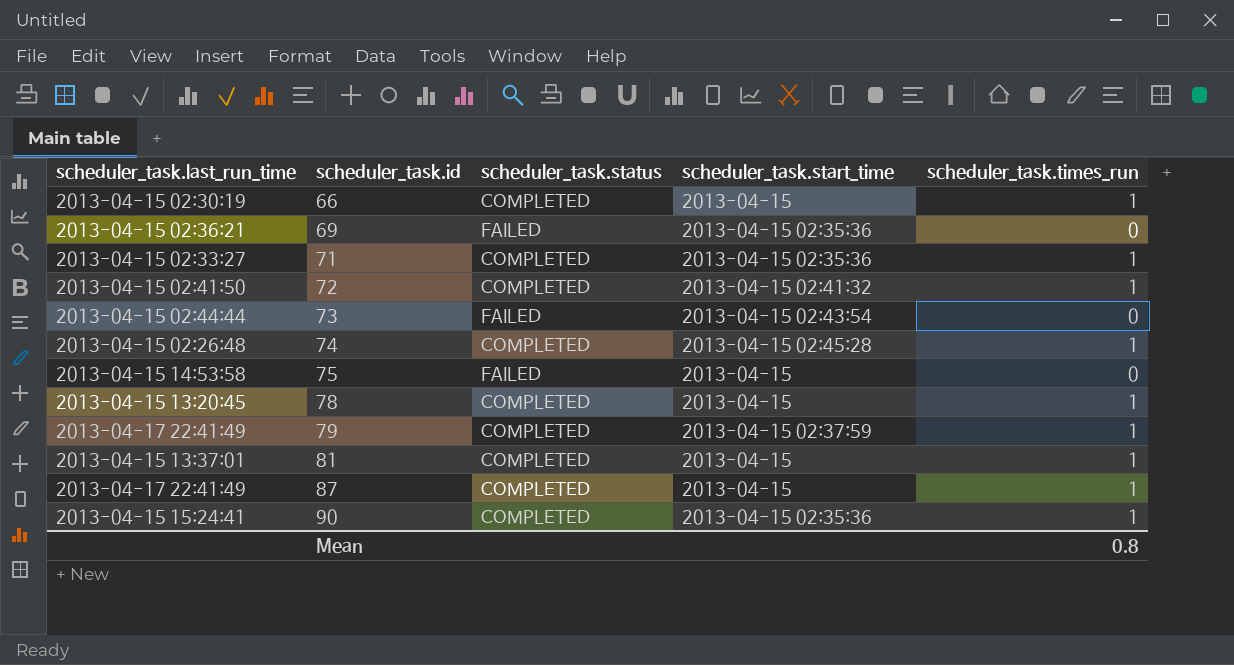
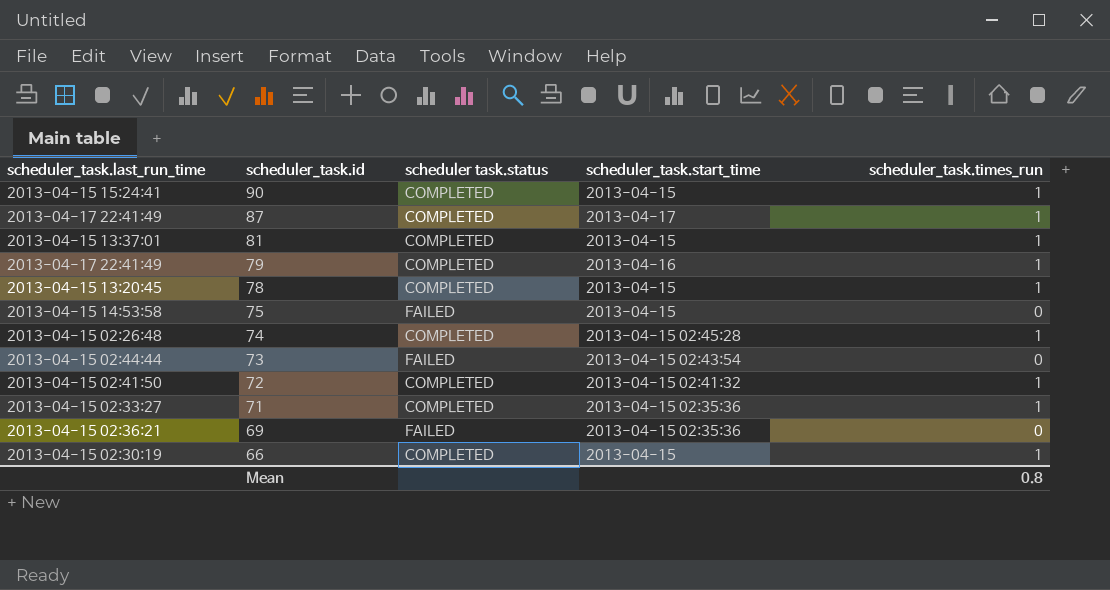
row order: scheduler_task.id ascending -> scheduler_task.id descending
column name: scheduler_task.status -> scheduler task.status
90 | scheduler_task.start_time: 2013-04-15 02:35:36 -> 2013-04-15
87 | scheduler_task.start_time: 2013-04-15 -> 2013-04-17
79 | scheduler_task.start_time: 2013-04-15 02:37:59 -> 2013-04-16

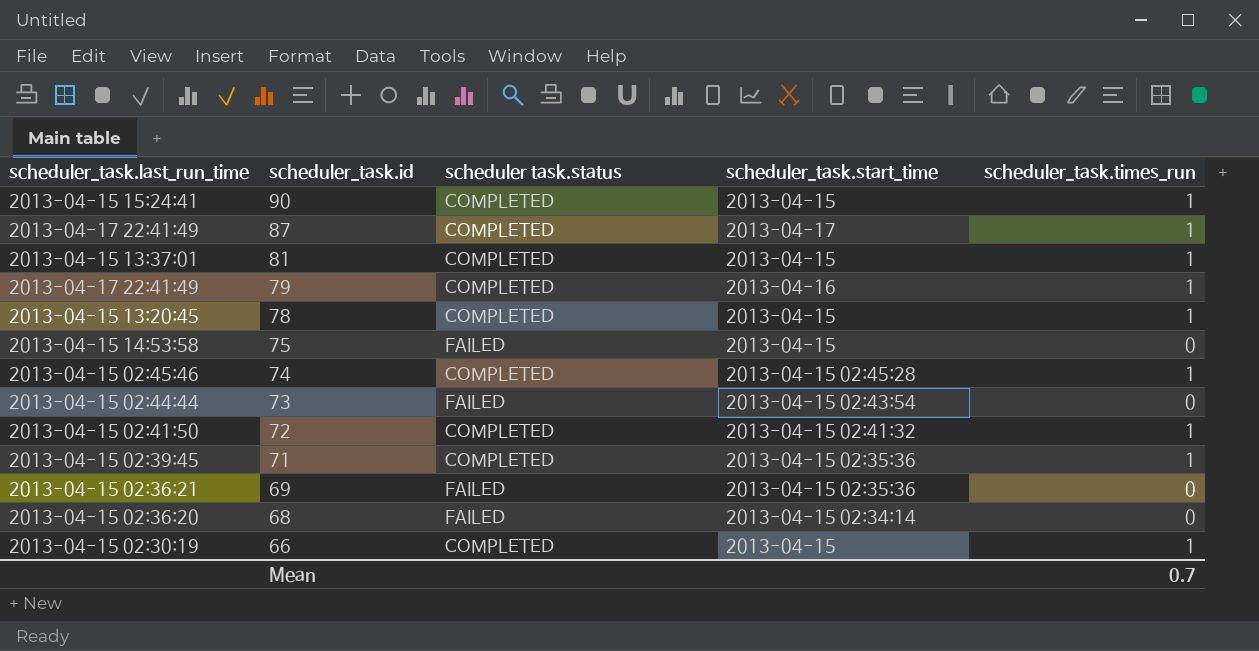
74 | scheduler_task.last_run_time: 2013-04-15 02:26:48 -> 2013-04-15 02:45:46
71 | scheduler_task.last_run_time: 2013-04-15 02:33:27 -> 2013-04-15 02:39:45
row 68: none -> 2013-04-15 02:36:20 | FAILED | 2013-04-15 02:34:14 | 0
Mean | scheduler_task.times_run: 0.8 -> 0.7

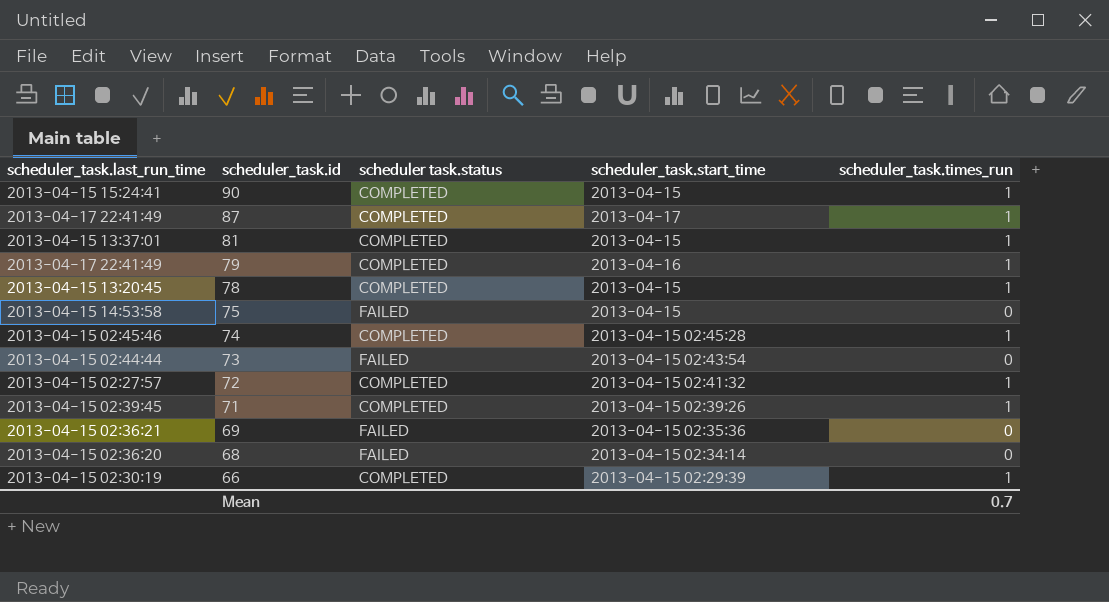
72 | scheduler_task.last_run_time: 2013-04-15 02:41:50 -> 2013-04-15 02:27:57
71 | scheduler_task.start_time: 2013-04-15 02:35:36 -> 2013-04-15 02:39:26
66 | scheduler_task.start_time: 2013-04-15 -> 2013-04-15 02:29:39

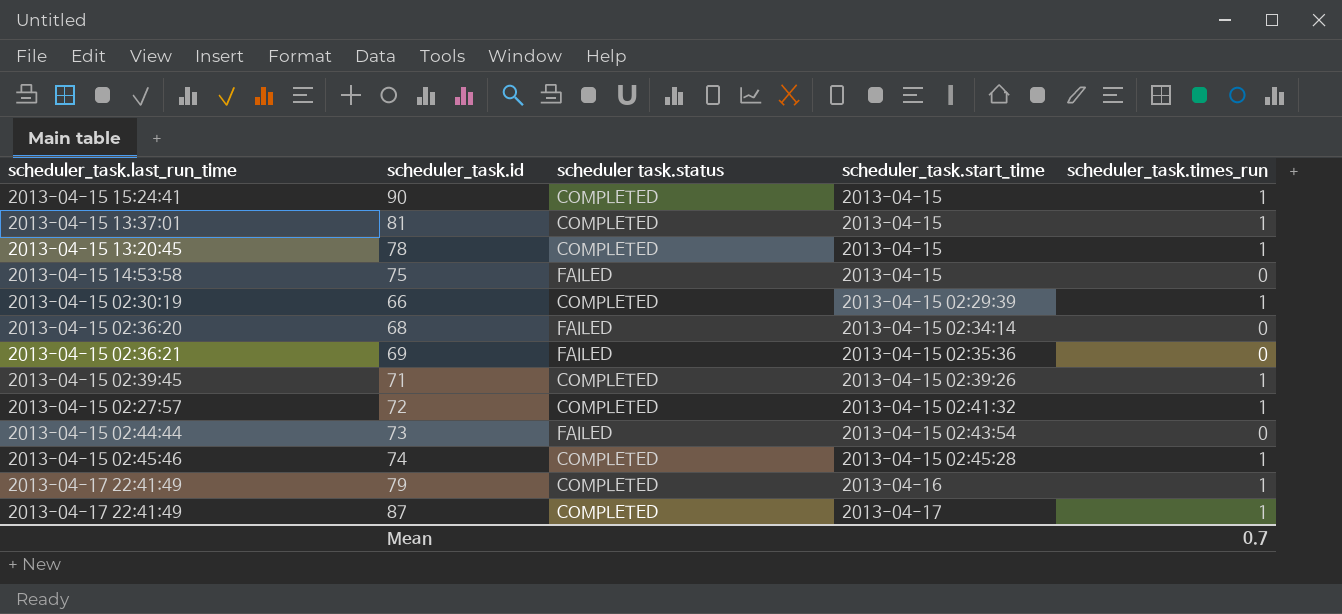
row order: scheduler_task.id descending -> scheduler_task.start_time ascending

